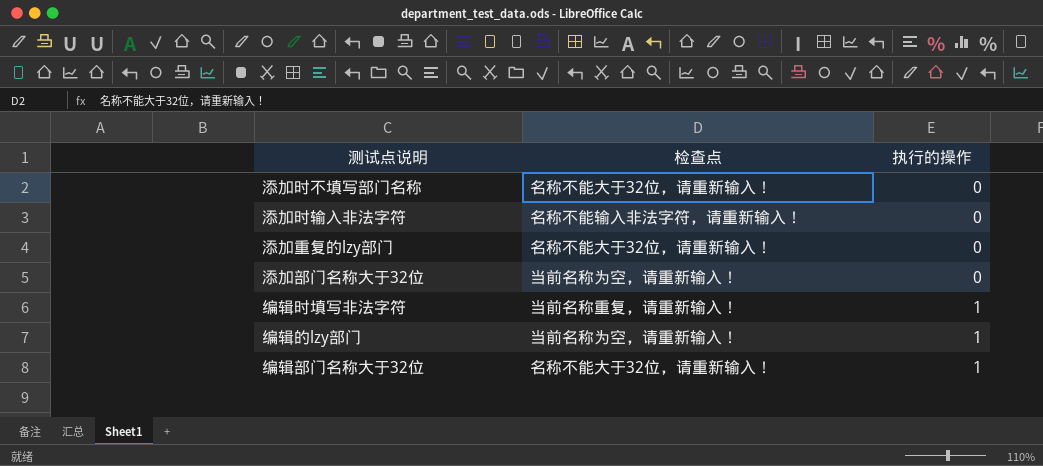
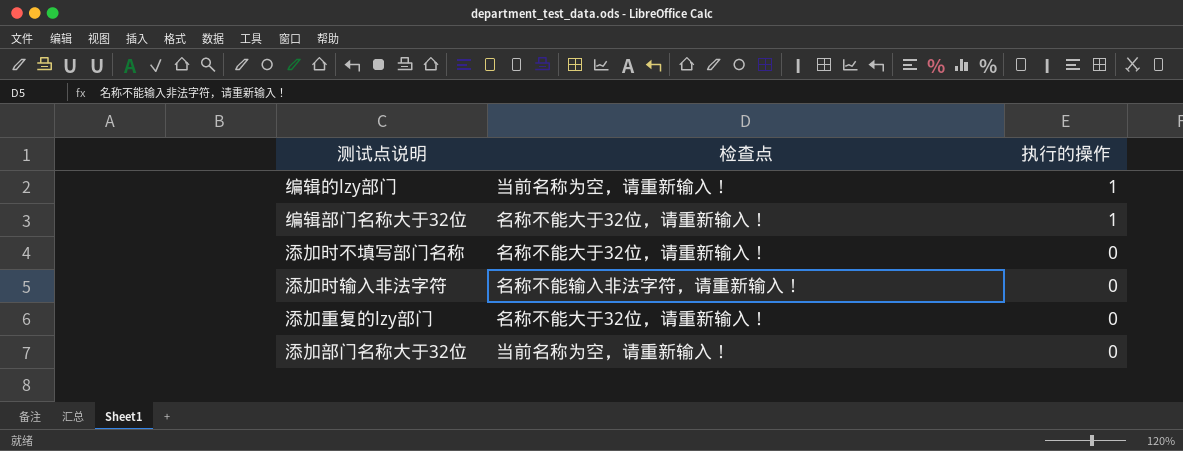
row order: 执行的操作 ascending -> 执行的操作 descending
row 编辑时填写非法字符: 当前名称重复，请重新输入！ | 1 -> none

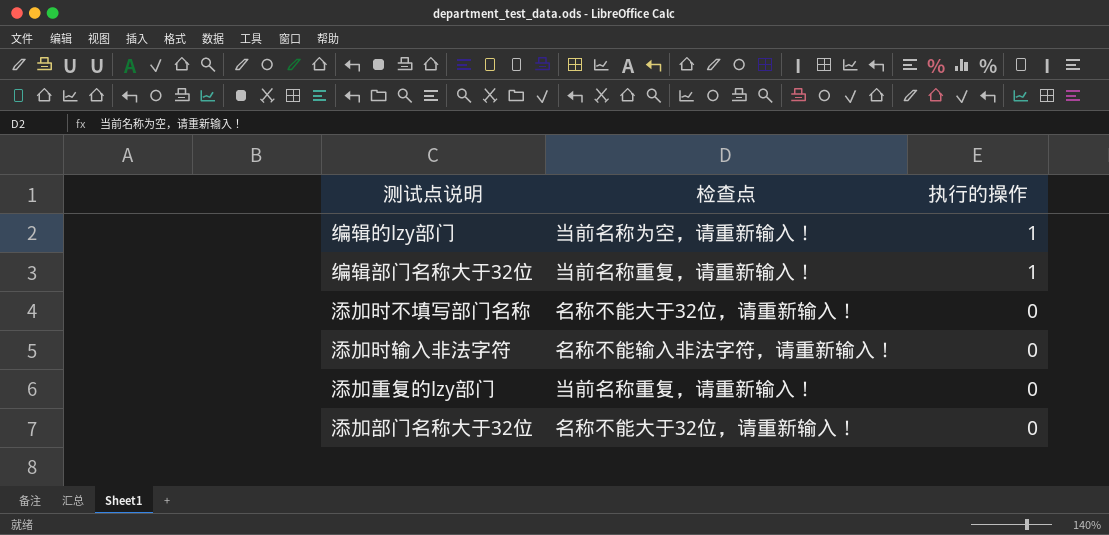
编辑部门名称大于32位 | 检查点: 名称不能大于32位，请重新输入！ -> 当前名称重复，请重新输入！
添加重复的lzy部门 | 检查点: 名称不能大于32位，请重新输入！ -> 当前名称重复，请重新输入！
添加部门名称大于32位 | 检查点: 当前名称为空，请重新输入！ -> 名称不能大于32位，请重新输入！

